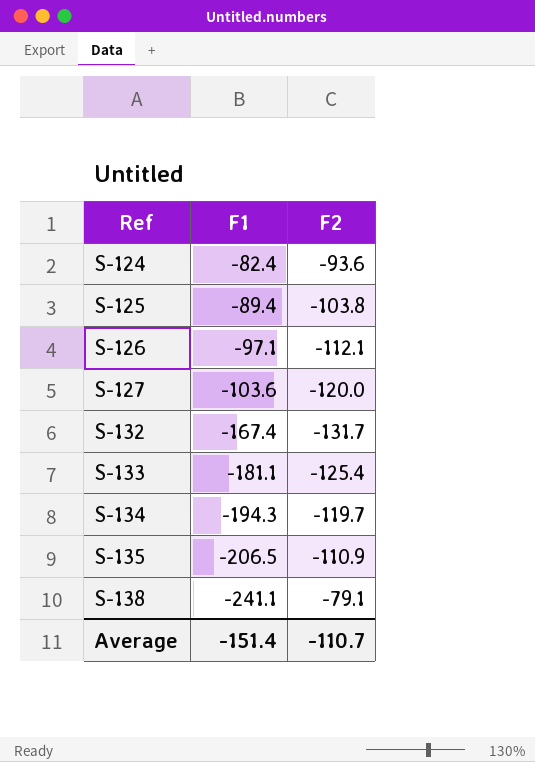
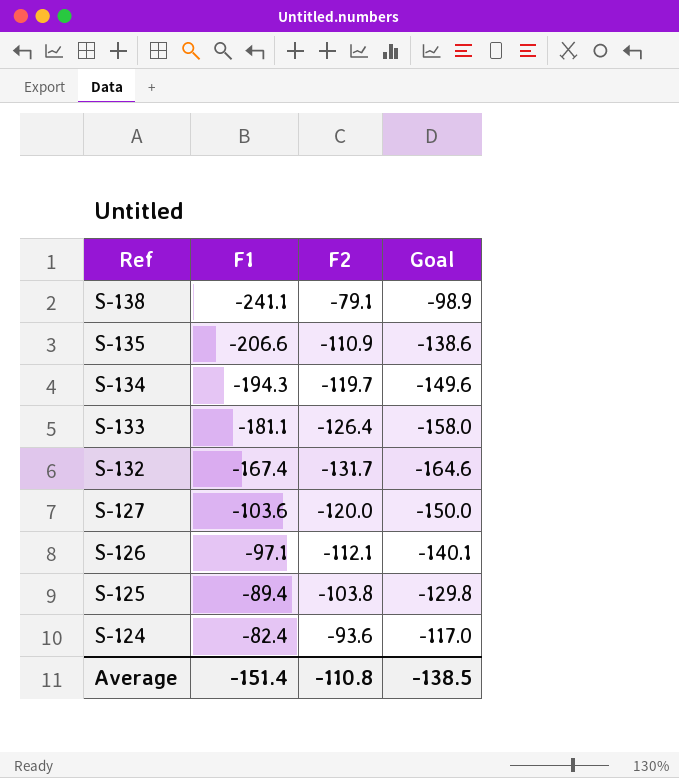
row order: Ref ascending -> Ref descending
column Goal | formula: none -> [F2] * 1.25
S-135 | F1: -206.5 -> -206.6
S-133 | F2: -125.4 -> -126.4
Average | F2: -110.7 -> -110.8

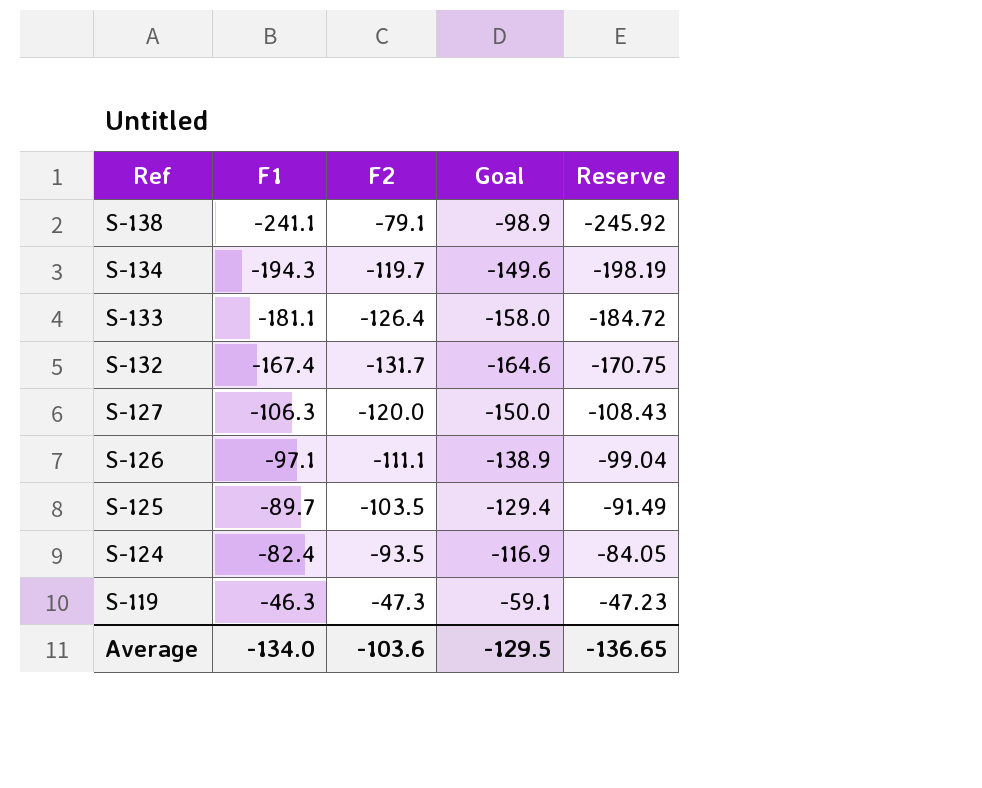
column Reserve | formula: none -> [F1] * 1.02
row S-135: -206.6 | -110.9 | -138.6 -> none
S-127 | F1: -103.6 -> -106.3
S-126 | F2: -112.1 -> -111.1
S-126 | Goal: -140.1 -> -138.9
S-125 | F1: -89.4 -> -89.7
S-125 | F2: -103.8 -> -103.5
S-125 | Goal: -129.8 -> -129.4
S-124 | F2: -93.6 -> -93.5
S-124 | Goal: -117.0 -> -116.9
row S-119: none -> -46.3 | -47.3 | -59.1 | -47.23
Average | F1: -151.4 -> -134.0
Average | F2: -110.8 -> -103.6
Average | Goal: -138.5 -> -129.5

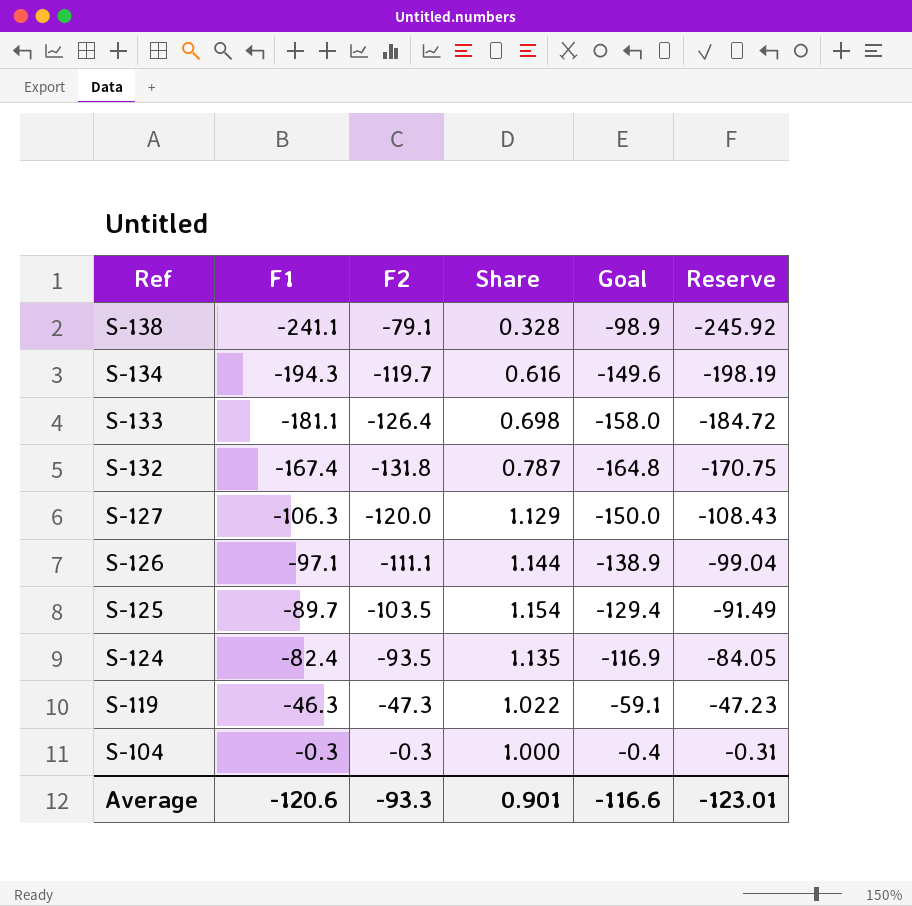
column Share | formula: none -> [F2] / [F1]
S-132 | F2: -131.7 -> -131.8
S-132 | Goal: -164.6 -> -164.8
row S-104: none -> -0.3 | -0.3 | 1.000 | -0.4 | -0.31
Average | F1: -134.0 -> -120.6
Average | F2: -103.6 -> -93.3
Average | Goal: -129.5 -> -116.6
Average | Reserve: -136.65 -> -123.01

